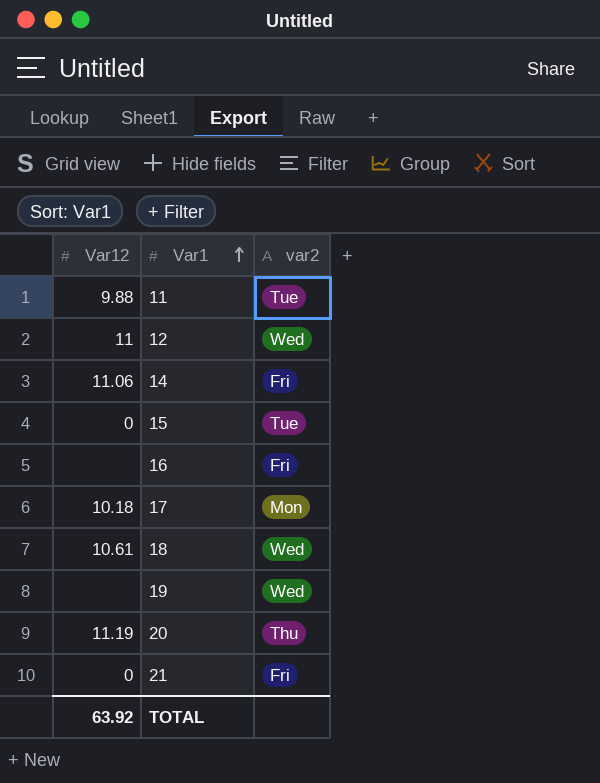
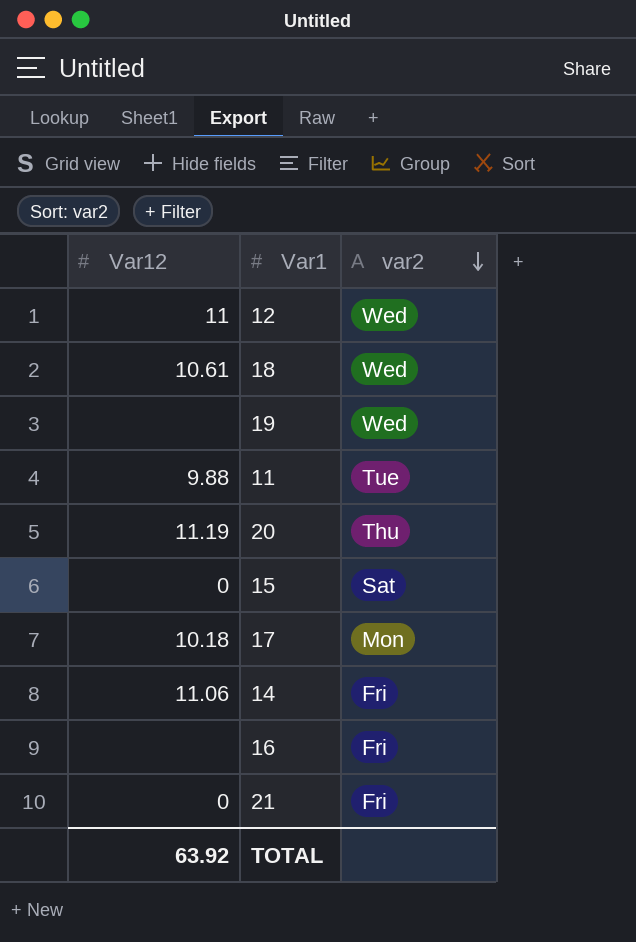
row order: Var1 ascending -> var2 descending
15 | var2: Tue -> Sat

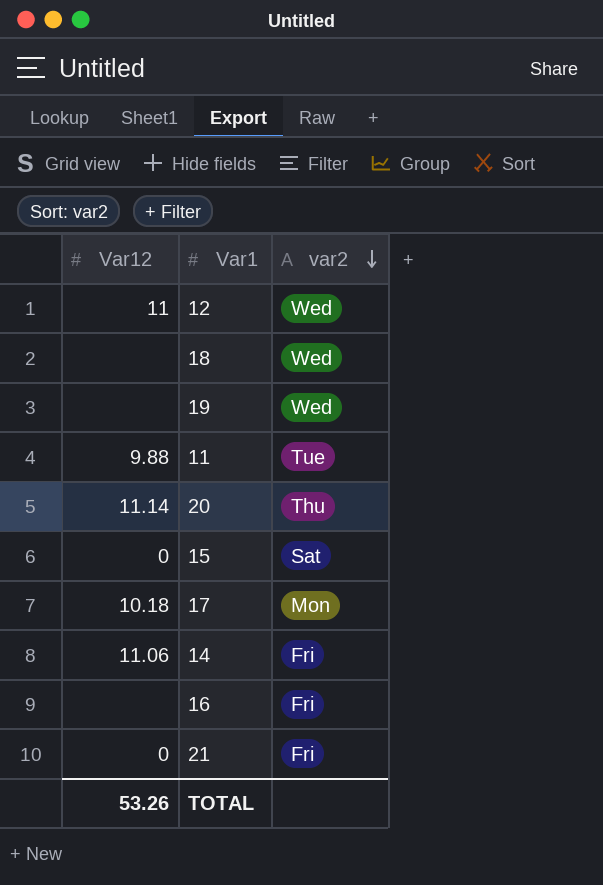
18 | Var12: 10.61 -> none
20 | Var12: 11.19 -> 11.14
TOTAL | Var12: 63.92 -> 53.26

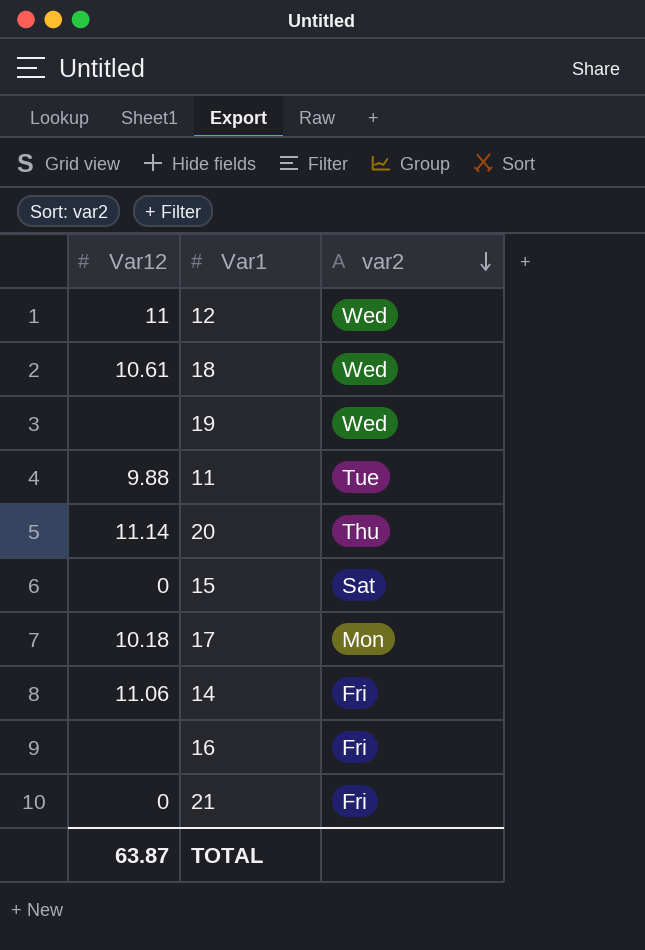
18 | Var12: none -> 10.61
TOTAL | Var12: 53.26 -> 63.87

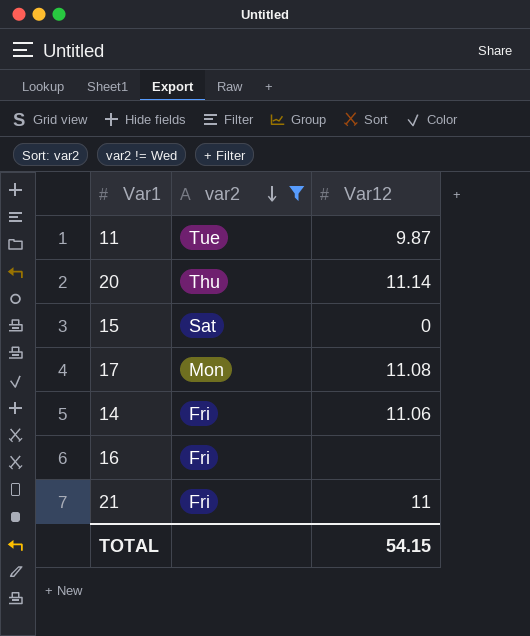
filter: none -> var2 != Wed
column Var12 | position: 1 -> 3
11 | Var12: 9.88 -> 9.87
17 | Var12: 10.18 -> 11.08
21 | Var12: 0 -> 11
TOTAL | Var12: 63.87 -> 54.15

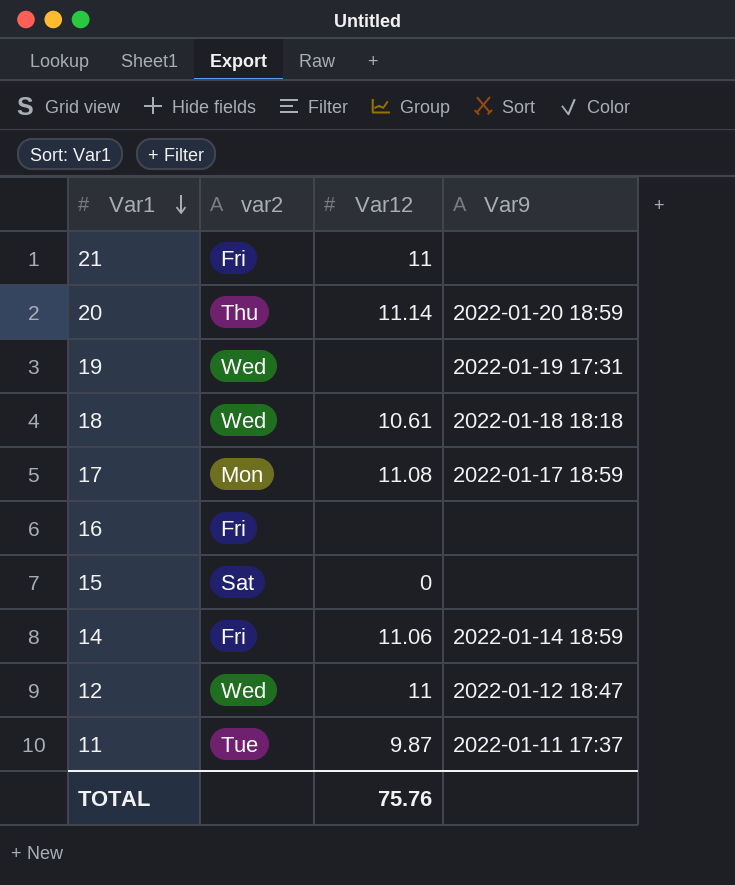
filter: var2 != Wed -> none
row order: var2 descending -> Var1 descending
column Var9 | position: none -> 4
TOTAL | Var12: 54.15 -> 75.76

